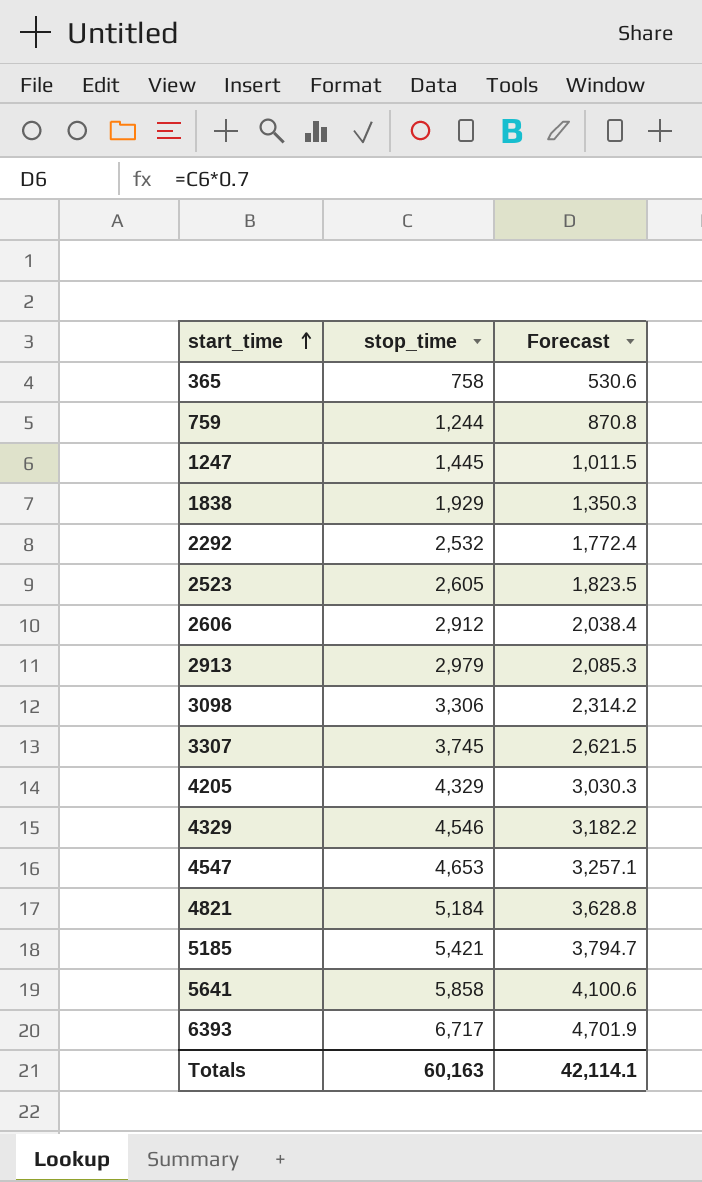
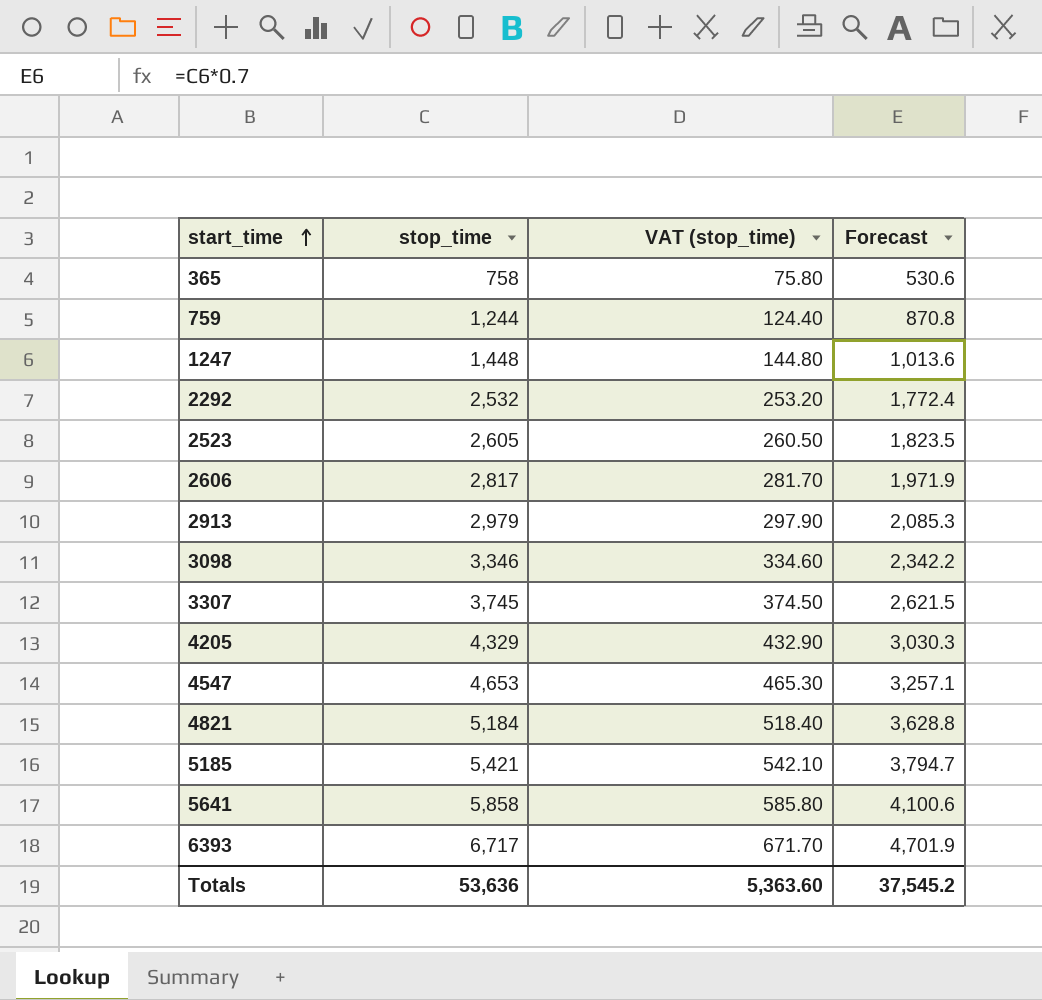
column VAT (stop_time) | formula: none -> [stop_time] * 0.1
row 1838: 1,929 | 1,350.3 -> none
row 4329: 4,546 | 3,182.2 -> none
1247 | stop_time: 1,445 -> 1,448
1247 | Forecast: 1,011.5 -> 1,013.6
2606 | stop_time: 2,912 -> 2,817
2606 | Forecast: 2,038.4 -> 1,971.9
3098 | stop_time: 3,306 -> 3,346
3098 | Forecast: 2,314.2 -> 2,342.2
Totals | stop_time: 60,163 -> 53,636
Totals | Forecast: 42,114.1 -> 37,545.2

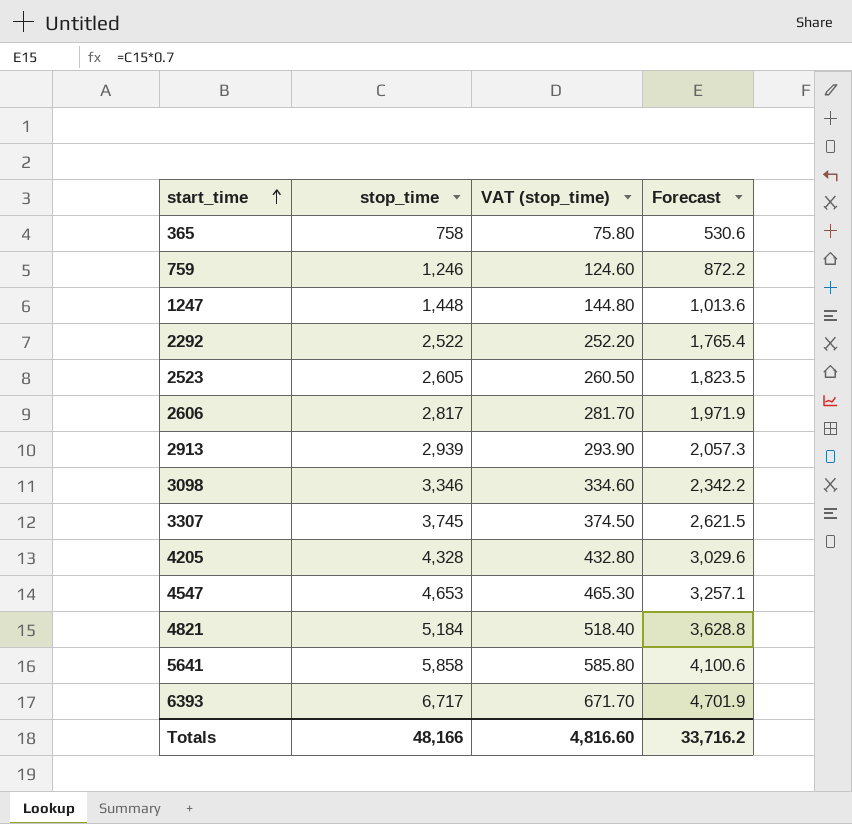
row 5185: 5,421 | 542.10 | 3,794.7 -> none
759 | stop_time: 1,244 -> 1,246
759 | VAT (stop_time): 124.40 -> 124.60
759 | Forecast: 870.8 -> 872.2
2292 | stop_time: 2,532 -> 2,522
2292 | VAT (stop_time): 253.20 -> 252.20
2292 | Forecast: 1,772.4 -> 1,765.4
2913 | stop_time: 2,979 -> 2,939
2913 | VAT (stop_time): 297.90 -> 293.90
2913 | Forecast: 2,085.3 -> 2,057.3
4205 | stop_time: 4,329 -> 4,328
4205 | VAT (stop_time): 432.90 -> 432.80
4205 | Forecast: 3,030.3 -> 3,029.6
Totals | stop_time: 53,636 -> 48,166
Totals | VAT (stop_time): 5,363.60 -> 4,816.60
Totals | Forecast: 37,545.2 -> 33,716.2

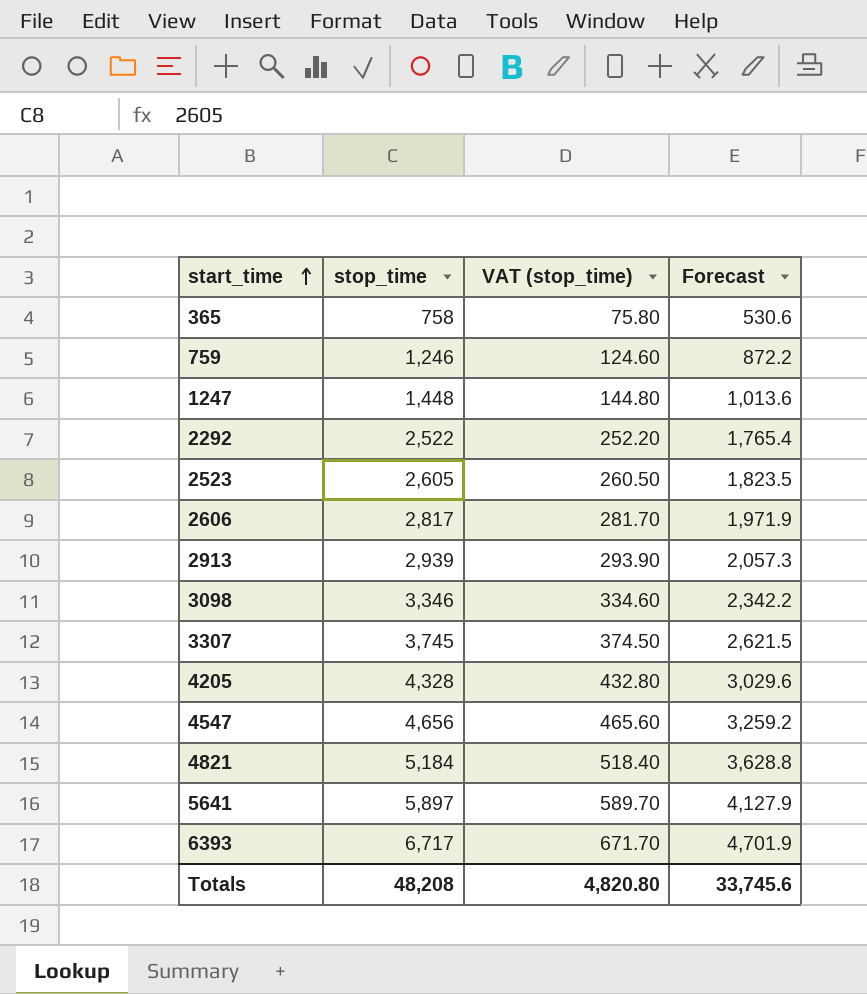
4547 | stop_time: 4,653 -> 4,656
4547 | VAT (stop_time): 465.30 -> 465.60
4547 | Forecast: 3,257.1 -> 3,259.2
5641 | stop_time: 5,858 -> 5,897
5641 | VAT (stop_time): 585.80 -> 589.70
5641 | Forecast: 4,100.6 -> 4,127.9
Totals | stop_time: 48,166 -> 48,208
Totals | VAT (stop_time): 4,816.60 -> 4,820.80
Totals | Forecast: 33,716.2 -> 33,745.6

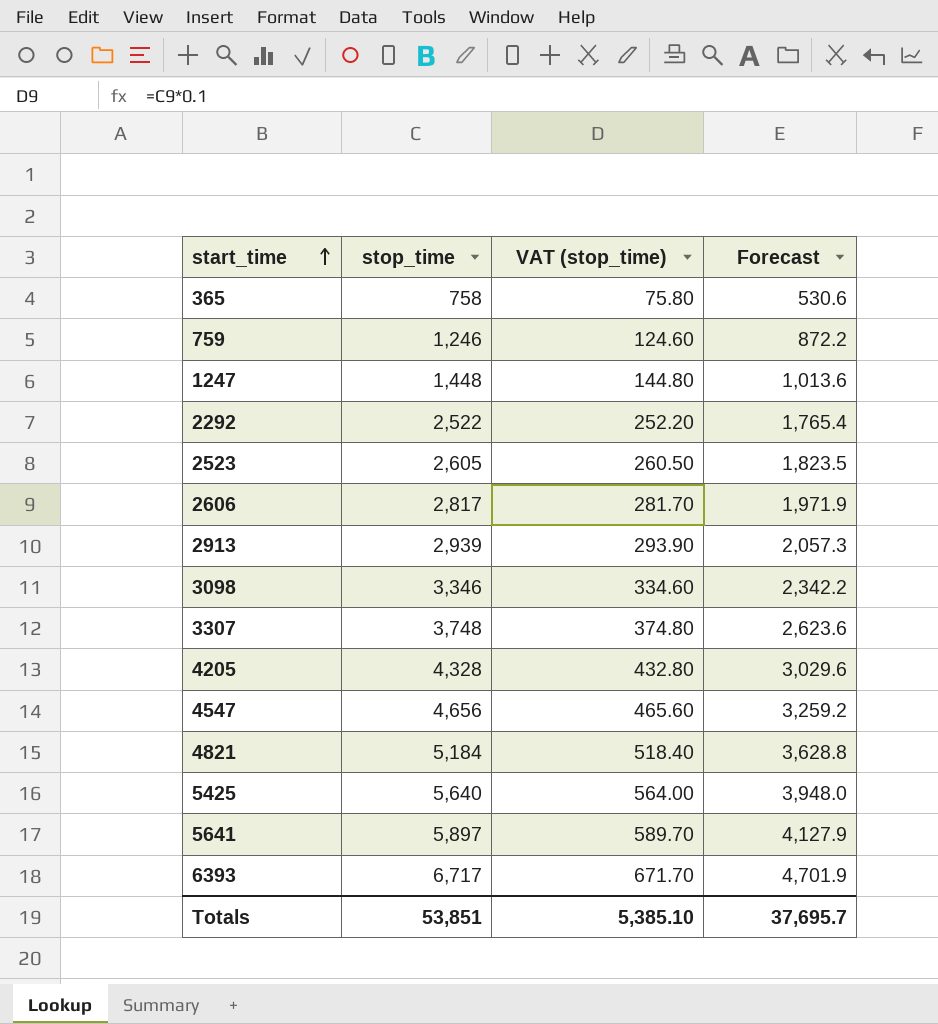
3307 | stop_time: 3,745 -> 3,748
3307 | VAT (stop_time): 374.50 -> 374.80
3307 | Forecast: 2,621.5 -> 2,623.6
row 5425: none -> 5,640 | 564.00 | 3,948.0
Totals | stop_time: 48,208 -> 53,851
Totals | VAT (stop_time): 4,820.80 -> 5,385.10
Totals | Forecast: 33,745.6 -> 37,695.7

